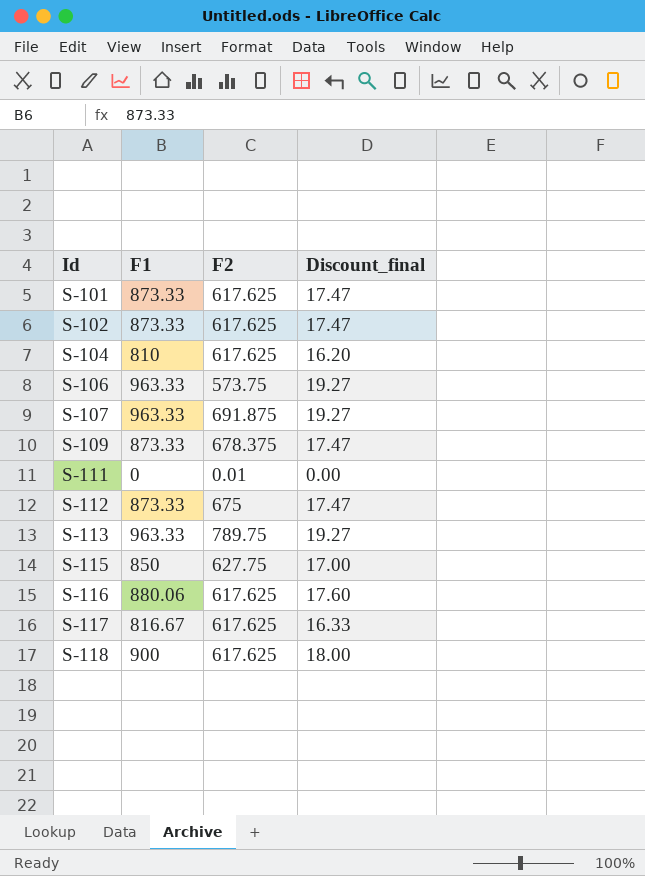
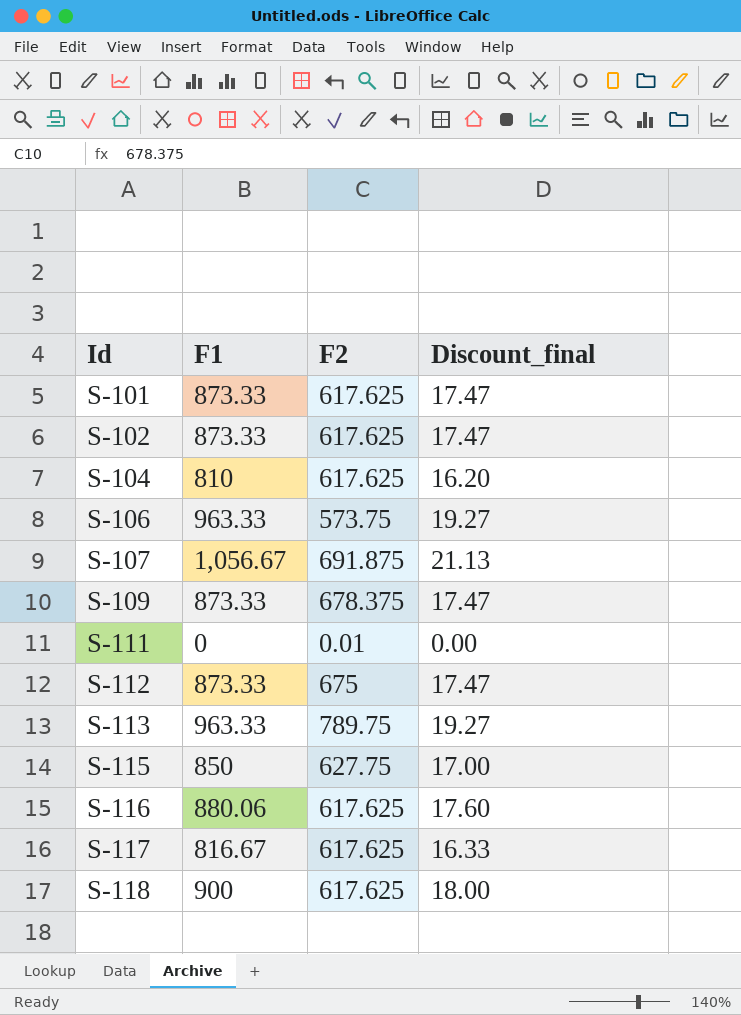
S-107 | F1: 963.33 -> 1,056.67
S-107 | Discount_final: 19.27 -> 21.13

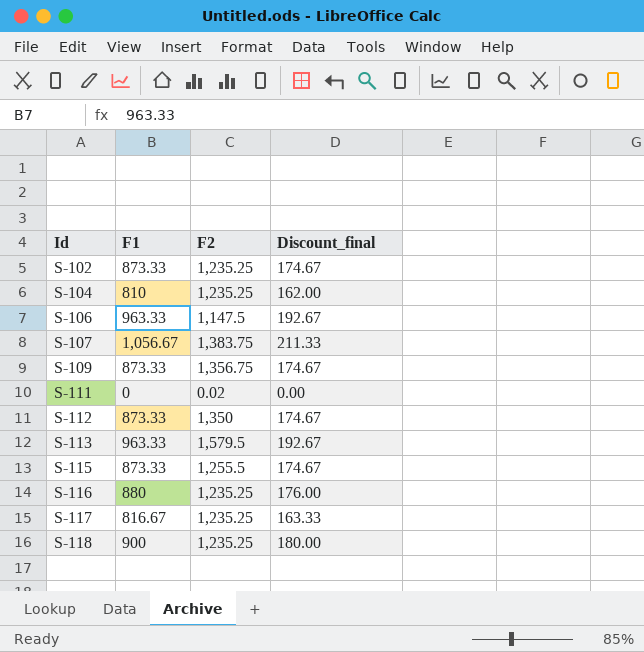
column Discount_final | formula: [F1] * 0.02 -> [F1] * 0.2
row S-101: 873.33 | 617.625 | 17.47 -> none
S-102 | F2: 617.625 -> 1,235.25
S-104 | F2: 617.625 -> 1,235.25
S-106 | F2: 573.75 -> 1,147.5
S-107 | F2: 691.875 -> 1,383.75
S-109 | F2: 678.375 -> 1,356.75
S-111 | F2: 0.01 -> 0.02
S-112 | F2: 675 -> 1,350
S-113 | F2: 789.75 -> 1,579.5
S-115 | F1: 850 -> 873.33
S-115 | F2: 627.75 -> 1,255.5
S-116 | F1: 880.06 -> 880
S-116 | F2: 617.625 -> 1,235.25
S-117 | F2: 617.625 -> 1,235.25
S-118 | F2: 617.625 -> 1,235.25

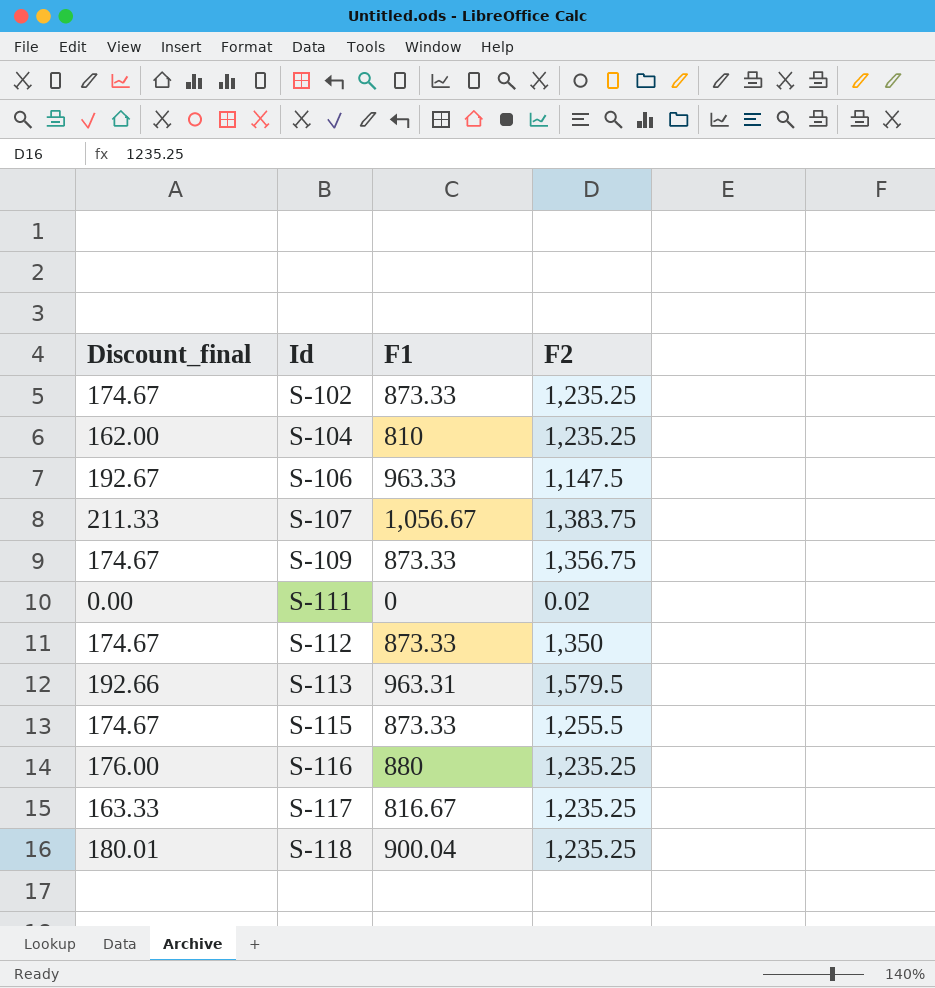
column Discount_final | position: 4 -> 1
S-113 | Discount_final: 192.67 -> 192.66
S-113 | F1: 963.33 -> 963.31
S-118 | Discount_final: 180.00 -> 180.01
S-118 | F1: 900 -> 900.04

